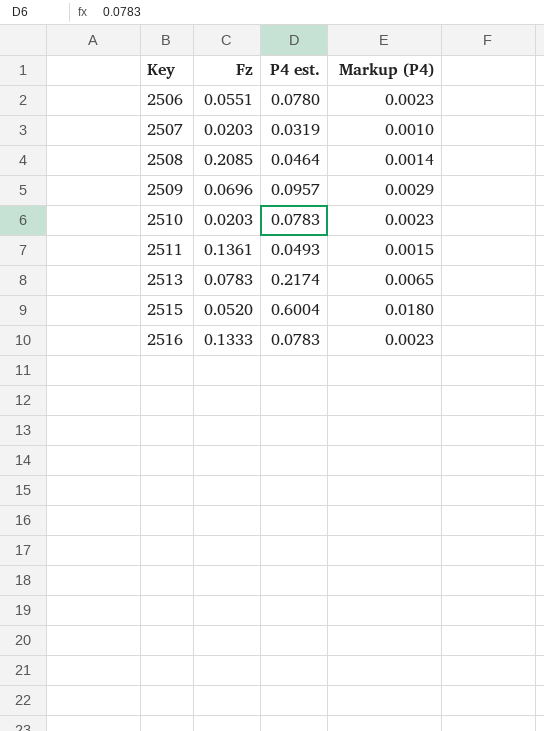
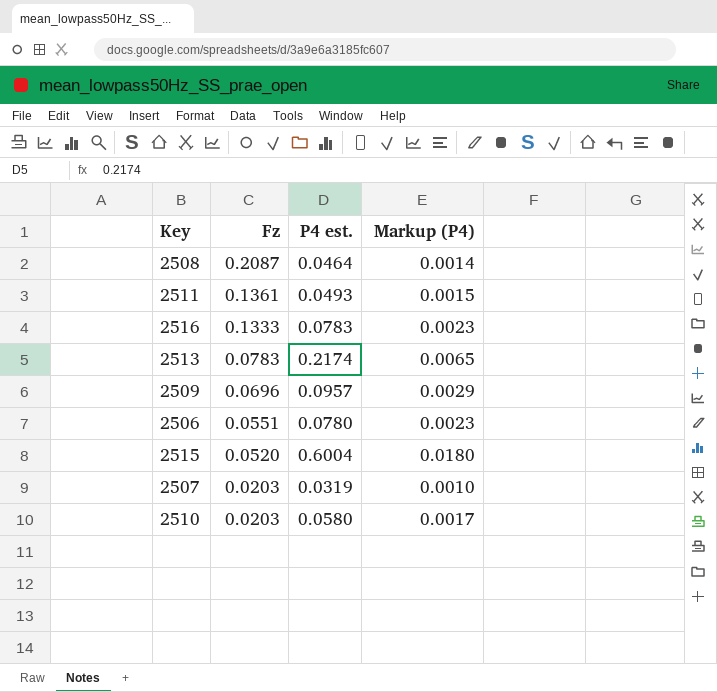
row order: Key ascending -> Fz descending
2508 | Fz: 0.2085 -> 0.2087
2510 | P4 est.: 0.0783 -> 0.0580
2510 | Markup (P4): 0.0023 -> 0.0017

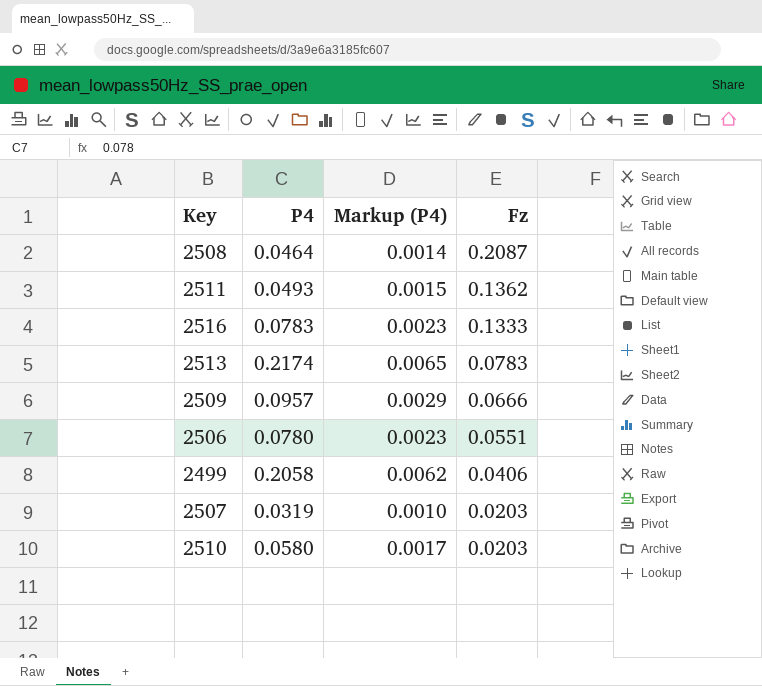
column name: P4 est. -> P4
column Fz | position: 2 -> 4
row 2515: 0.0520 | 0.6004 | 0.0180 -> none
2511 | Fz: 0.1361 -> 0.1362
2509 | Fz: 0.0696 -> 0.0666
row 2499: none -> 0.2058 | 0.0062 | 0.0406

